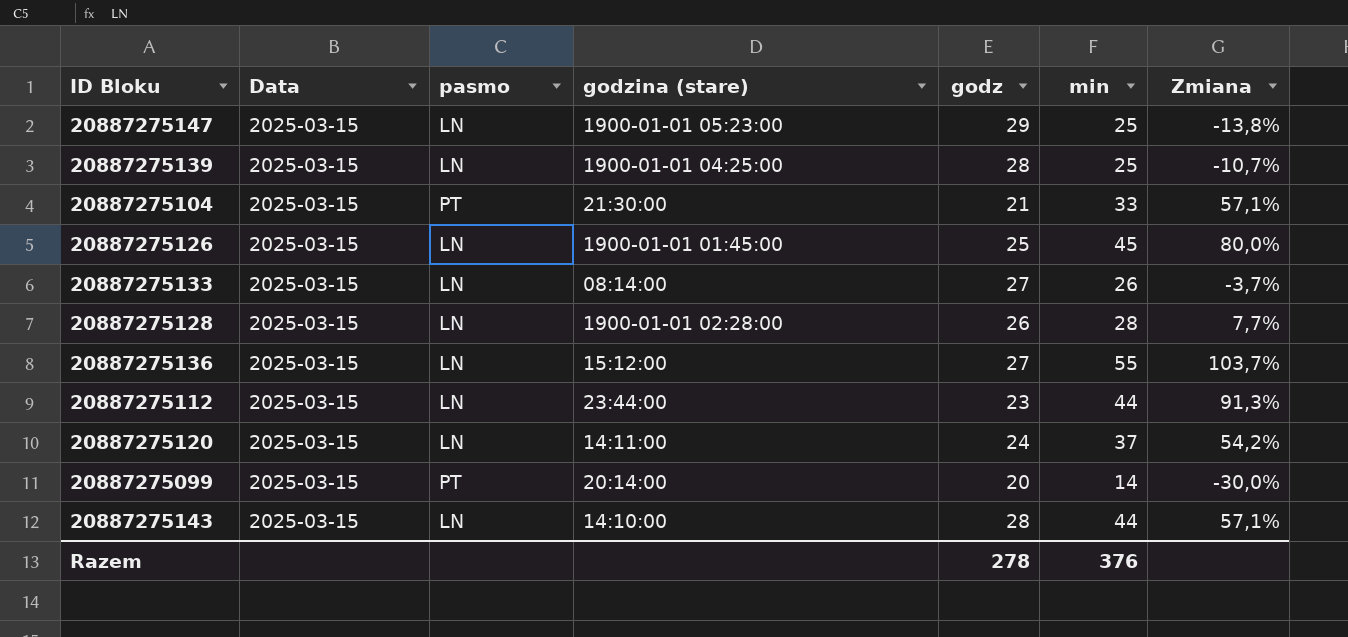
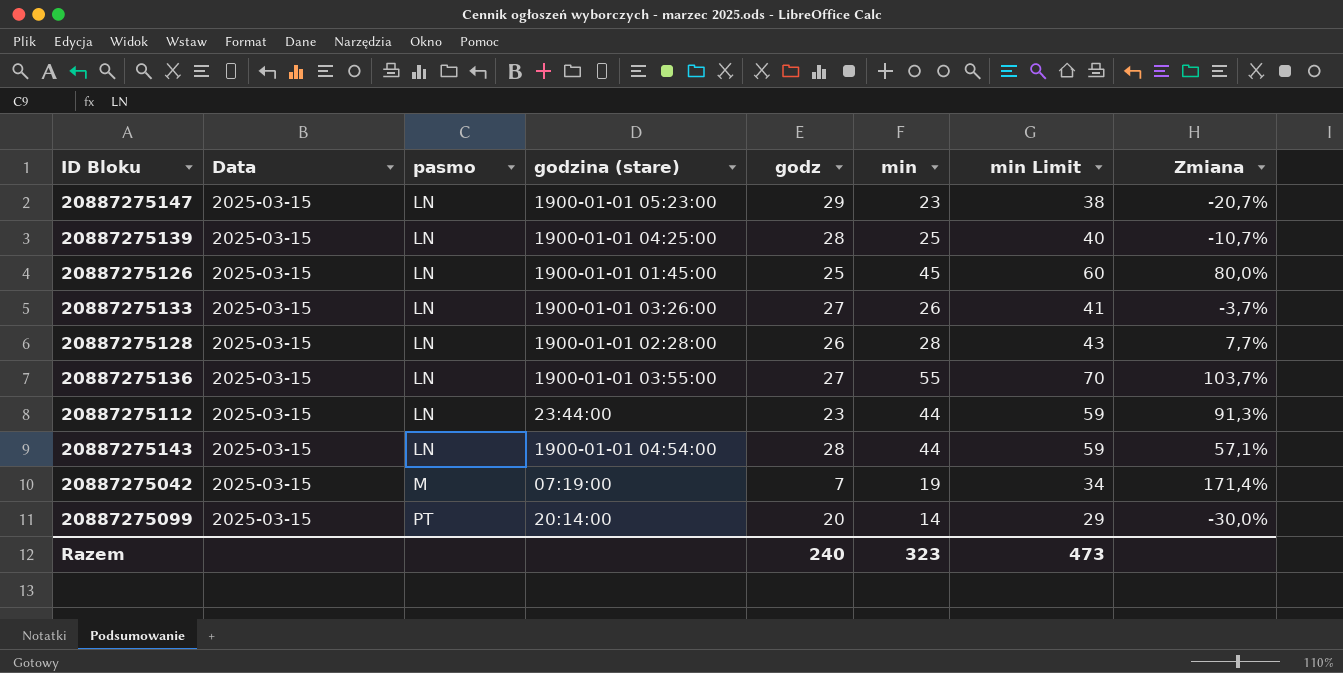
row order: none -> pasmo ascending
column min Limit | formula: none -> [min] + 15
row 20887275104: 2025-03-15 | PT | 21:30:00 | 21 | 33 | 57,1% -> none
row 20887275120: 2025-03-15 | LN | 14:11:00 | 24 | 37 | 54,2% -> none
20887275147 | min: 25 -> 23
20887275147 | Zmiana: -13,8% -> -20,7%
20887275133 | godzina (stare): 08:14:00 -> 1900-01-01 03:26:00
20887275136 | godzina (stare): 15:12:00 -> 1900-01-01 03:55:00
20887275143 | godzina (stare): 14:10:00 -> 1900-01-01 04:54:00
row 20887275042: none -> 2025-03-15 | M | 07:19:00 | 7 | 19 | 34 | 171,4%
Razem | godz: 278 -> 240
Razem | min: 376 -> 323

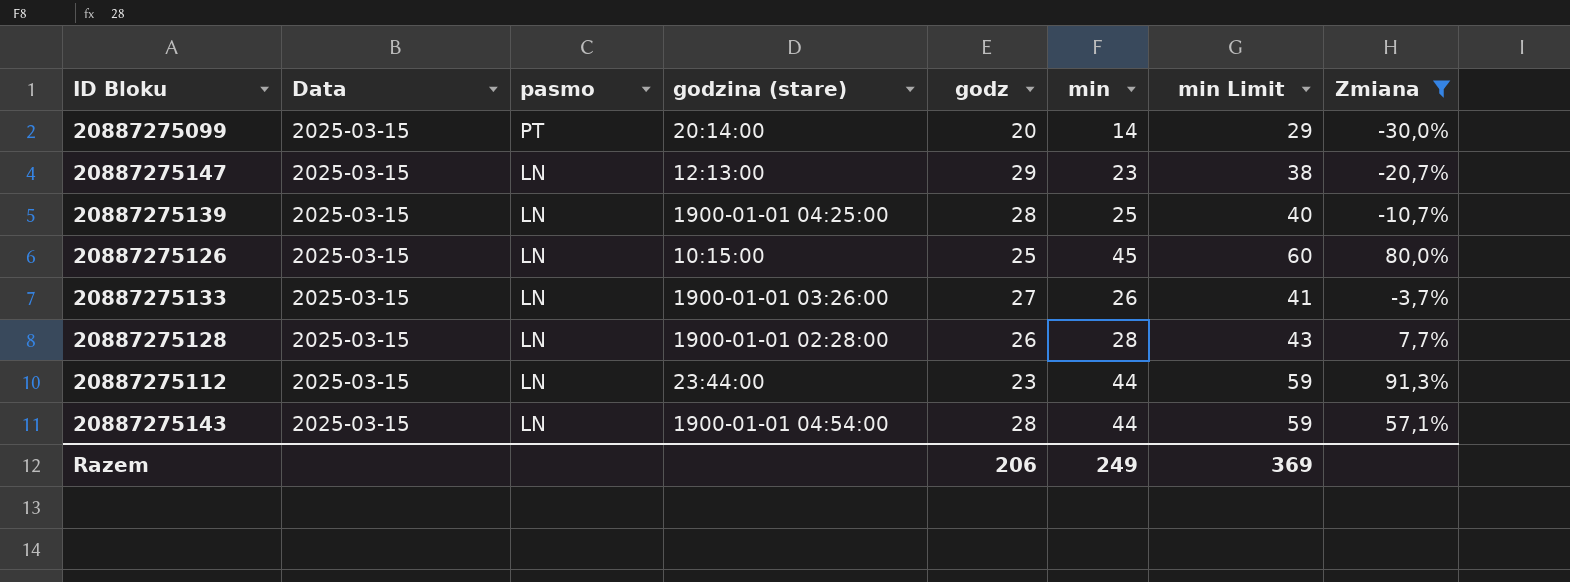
filter: none -> Zmiana <= 91,3%
row order: pasmo ascending -> pasmo descending
20887275147 | godzina (stare): 1900-01-01 05:23:00 -> 12:13:00
20887275126 | godzina (stare): 1900-01-01 01:45:00 -> 10:15:00
Razem | godz: 240 -> 206
Razem | min: 323 -> 249
Razem | min Limit: 473 -> 369

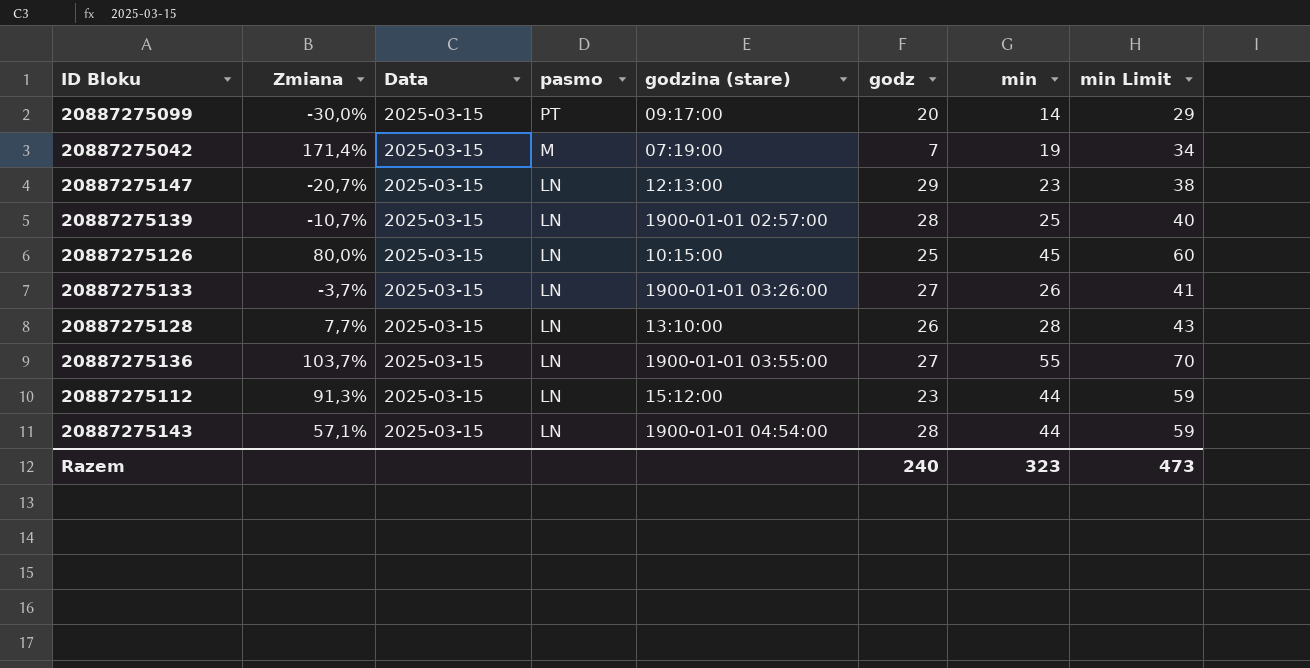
filter: Zmiana <= 91,3% -> none
column Zmiana | position: 8 -> 2
20887275099 | godzina (stare): 20:14:00 -> 09:17:00
20887275139 | godzina (stare): 1900-01-01 04:25:00 -> 1900-01-01 02:57:00
20887275128 | godzina (stare): 1900-01-01 02:28:00 -> 13:10:00
20887275112 | godzina (stare): 23:44:00 -> 15:12:00
Razem | godz: 206 -> 240
Razem | min: 249 -> 323
Razem | min Limit: 369 -> 473

